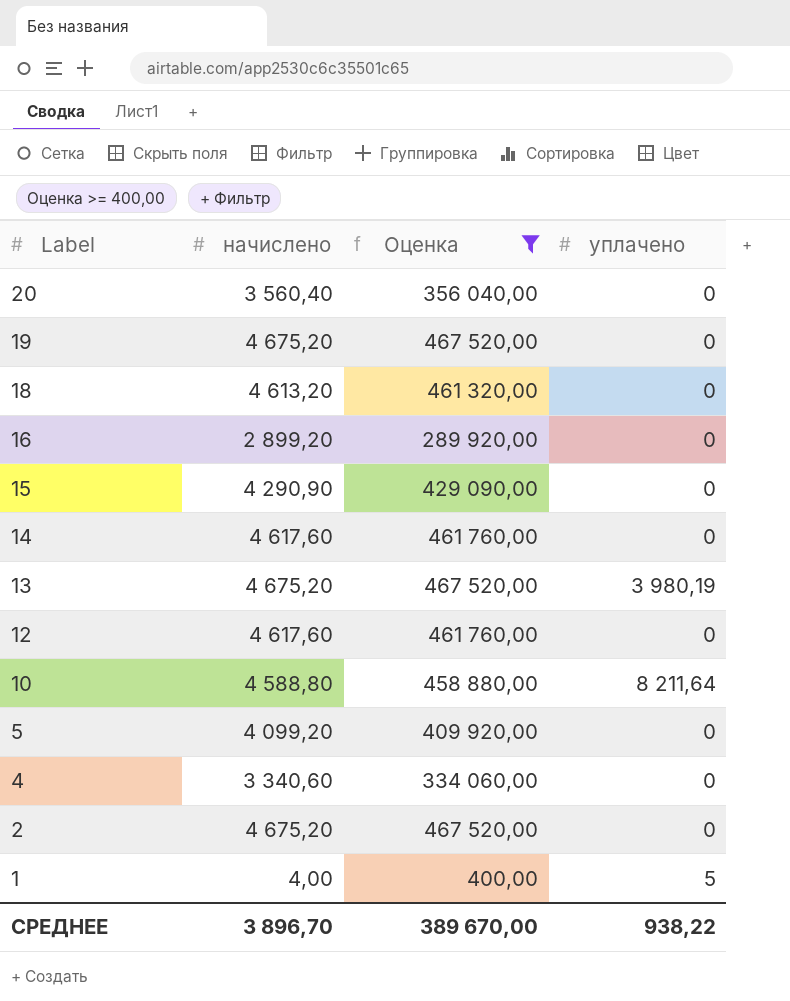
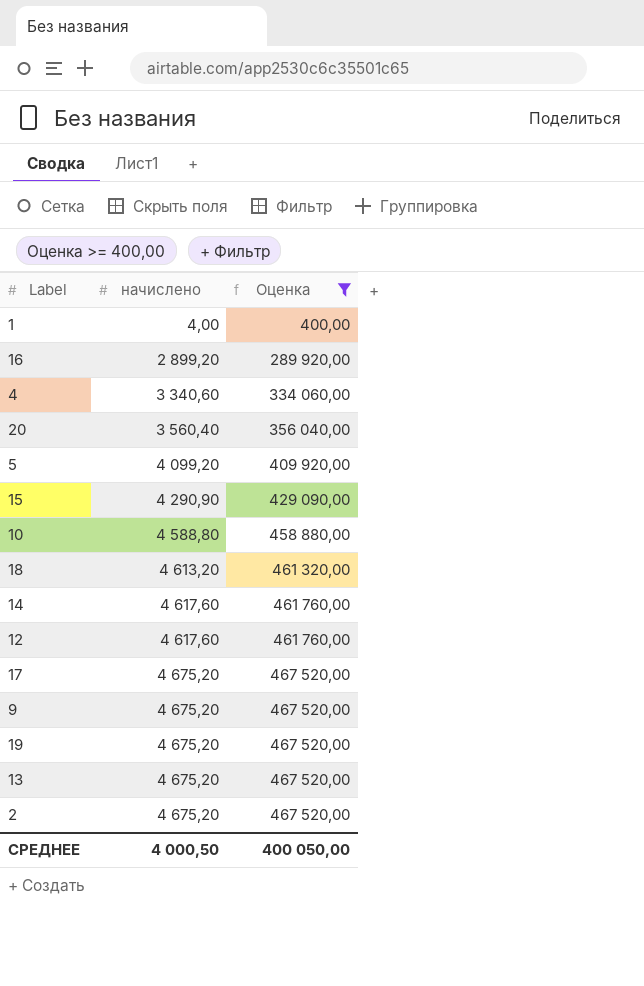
row order: Label descending -> начислено ascending
column уплачено | position: 4 -> none
row 17: none -> 4 675,20 | 467 520,00
row 9: none -> 4 675,20 | 467 520,00
СРЕДНЕЕ | начислено: 3 896,70 -> 4 000,50
СРЕДНЕЕ | Оценка: 389 670,00 -> 400 050,00

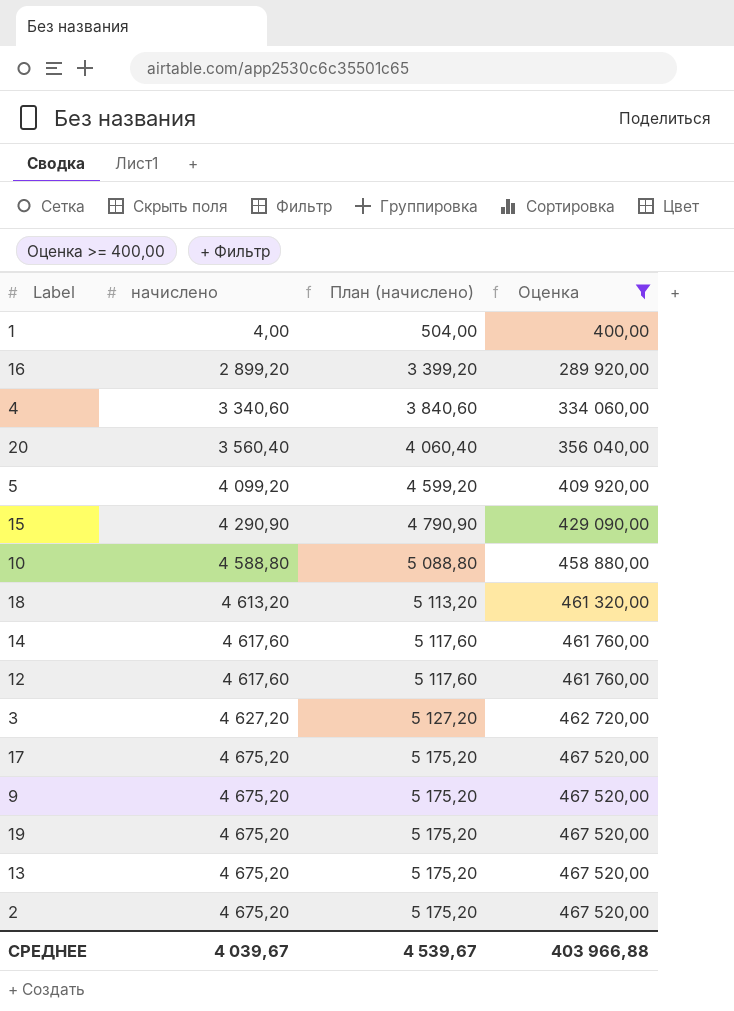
column План (начислено) | formula: none -> [начислено] + 500
row 3: none -> 4 627,20 | 5 127,20 | 462 720,00
СРЕДНЕЕ | начислено: 4 000,50 -> 4 039,67
СРЕДНЕЕ | Оценка: 400 050,00 -> 403 966,88

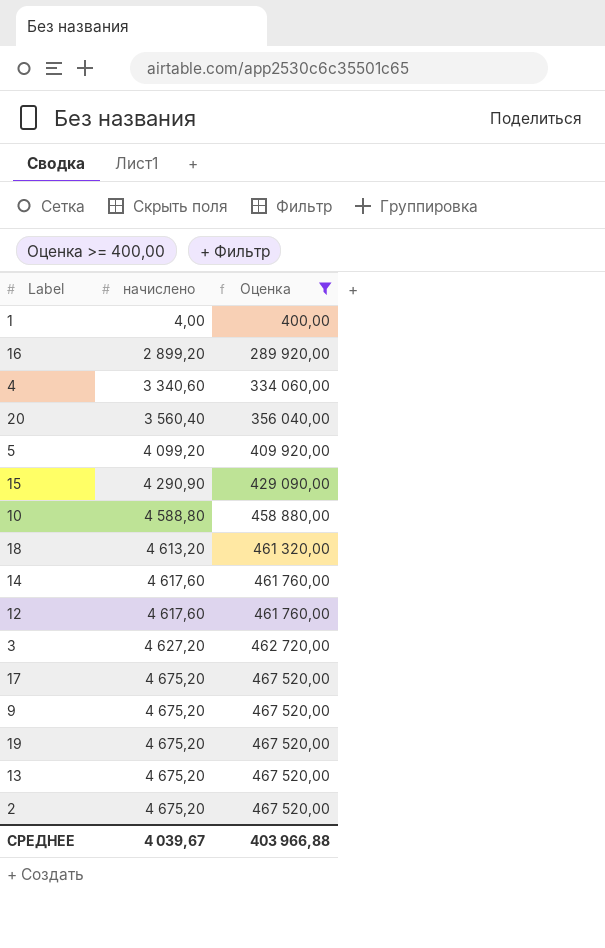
column План (начислено) | formula: [начислено] + 500 -> none

